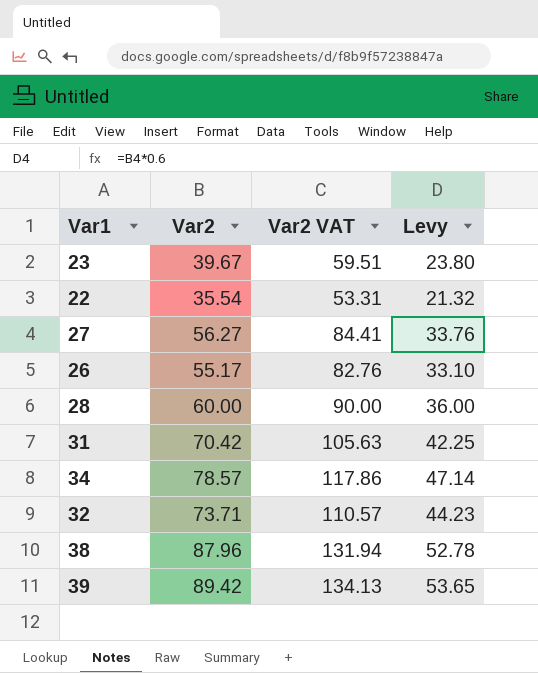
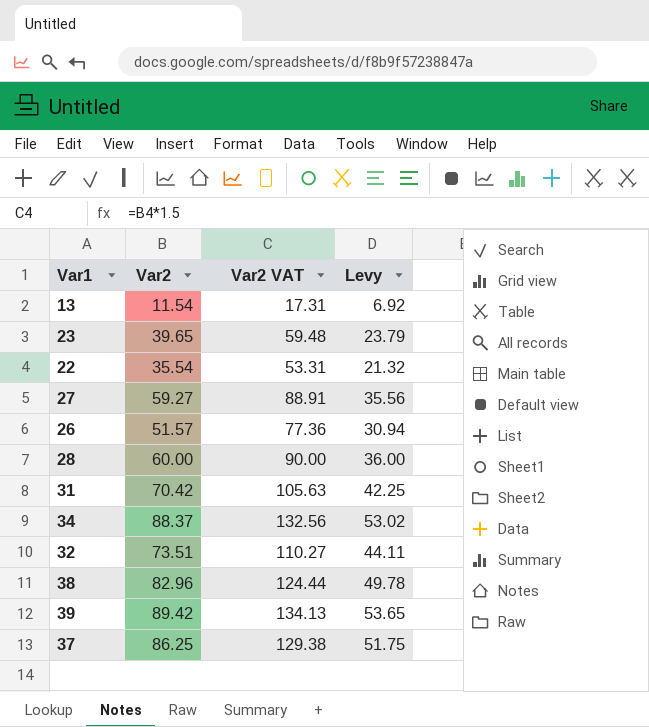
row 13: none -> 11.54 | 17.31 | 6.92
23 | Var2: 39.67 -> 39.65
23 | Var2 VAT: 59.51 -> 59.48
23 | Levy: 23.80 -> 23.79
27 | Var2: 56.27 -> 59.27
27 | Var2 VAT: 84.41 -> 88.91
27 | Levy: 33.76 -> 35.56
26 | Var2: 55.17 -> 51.57
26 | Var2 VAT: 82.76 -> 77.36
26 | Levy: 33.10 -> 30.94
34 | Var2: 78.57 -> 88.37
34 | Var2 VAT: 117.86 -> 132.56
34 | Levy: 47.14 -> 53.02
32 | Var2: 73.71 -> 73.51
32 | Var2 VAT: 110.57 -> 110.27
32 | Levy: 44.23 -> 44.11
38 | Var2: 87.96 -> 82.96
38 | Var2 VAT: 131.94 -> 124.44
38 | Levy: 52.78 -> 49.78
row 37: none -> 86.25 | 129.38 | 51.75

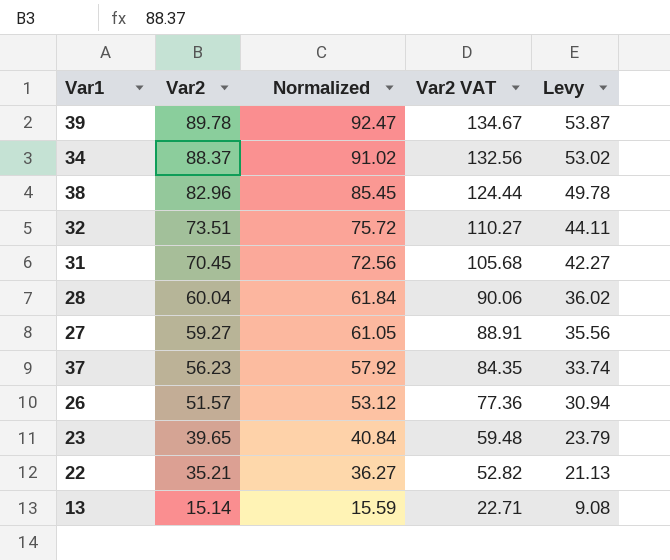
row order: none -> Var2 descending
column Normalized | formula: none -> [Var2] * 1.03
39 | Var2: 89.42 -> 89.78
39 | Var2 VAT: 134.13 -> 134.67
39 | Levy: 53.65 -> 53.87
31 | Var2: 70.42 -> 70.45
31 | Var2 VAT: 105.63 -> 105.68
31 | Levy: 42.25 -> 42.27
28 | Var2: 60.00 -> 60.04
28 | Var2 VAT: 90.00 -> 90.06
28 | Levy: 36.00 -> 36.02
37 | Var2: 86.25 -> 56.23
37 | Var2 VAT: 129.38 -> 84.35
37 | Levy: 51.75 -> 33.74
22 | Var2: 35.54 -> 35.21
22 | Var2 VAT: 53.31 -> 52.82
22 | Levy: 21.32 -> 21.13
13 | Var2: 11.54 -> 15.14
13 | Var2 VAT: 17.31 -> 22.71
13 | Levy: 6.92 -> 9.08

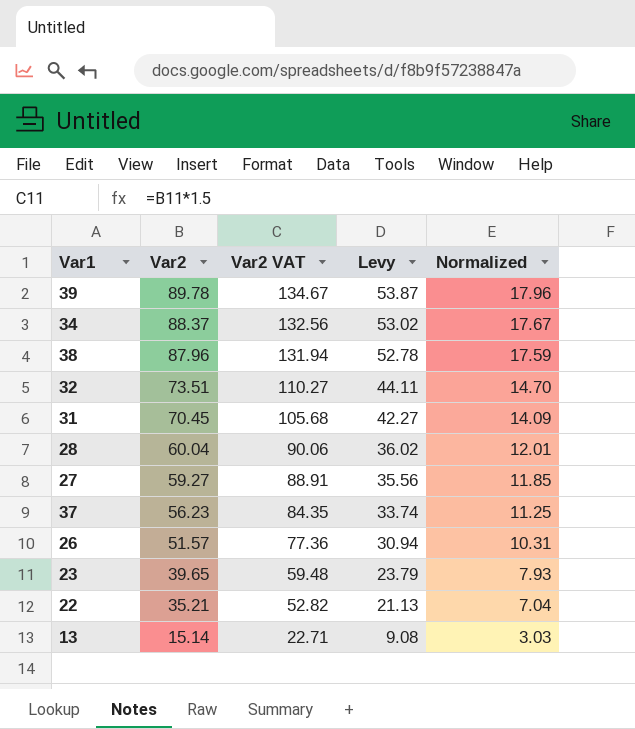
column Normalized | formula: [Var2] * 1.03 -> [Var2] * 0.2
column Normalized | position: 3 -> 5
38 | Var2: 82.96 -> 87.96
38 | Var2 VAT: 124.44 -> 131.94
38 | Levy: 49.78 -> 52.78

